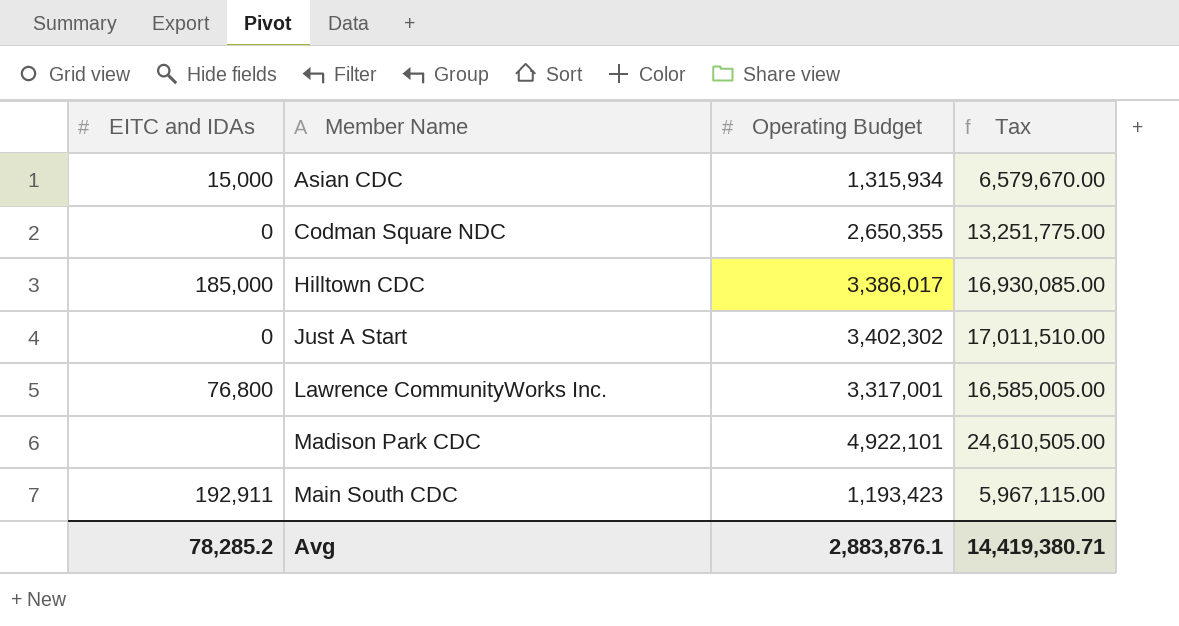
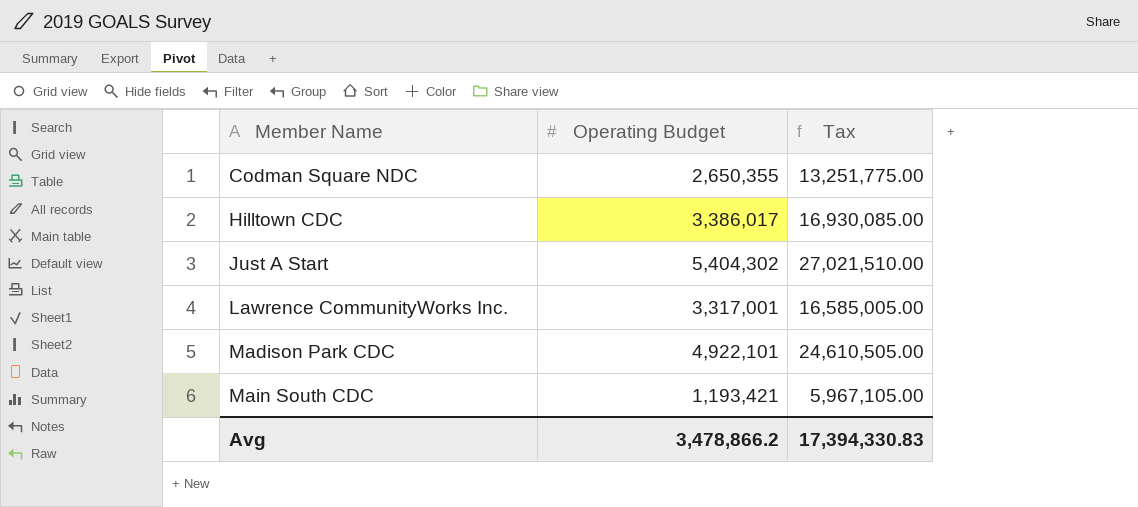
column EITC and IDAs | position: 1 -> none
row Asian CDC: 15,000 | 1,315,934 | 6,579,670.00 -> none
Just A Start | Operating Budget: 3,402,302 -> 5,404,302
Just A Start | Tax: 17,011,510.00 -> 27,021,510.00
Main South CDC | Operating Budget: 1,193,423 -> 1,193,421
Main South CDC | Tax: 5,967,115.00 -> 5,967,105.00
Avg | Operating Budget: 2,883,876.1 -> 3,478,866.2
Avg | Tax: 14,419,380.71 -> 17,394,330.83

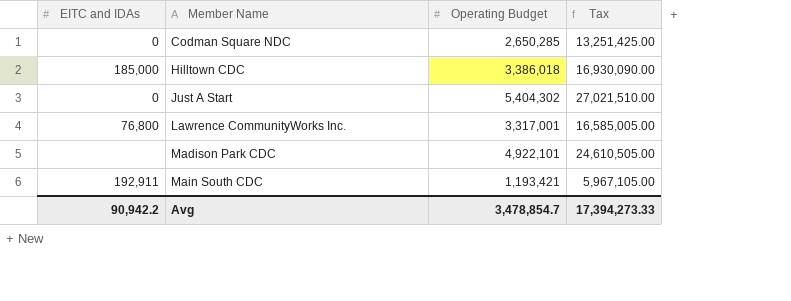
column EITC and IDAs | position: none -> 1
Codman Square NDC | Operating Budget: 2,650,355 -> 2,650,285
Codman Square NDC | Tax: 13,251,775.00 -> 13,251,425.00
Hilltown CDC | Operating Budget: 3,386,017 -> 3,386,018
Hilltown CDC | Tax: 16,930,085.00 -> 16,930,090.00
Avg | Operating Budget: 3,478,866.2 -> 3,478,854.7
Avg | Tax: 17,394,330.83 -> 17,394,273.33

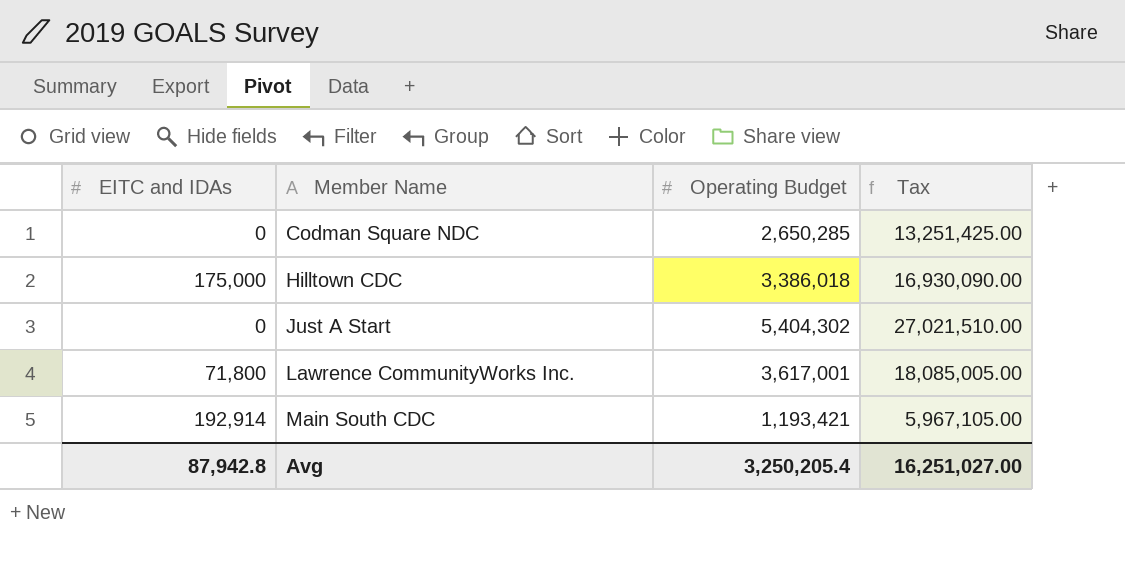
row Madison Park CDC: none | 4,922,101 | 24,610,505.00 -> none
Hilltown CDC | EITC and IDAs: 185,000 -> 175,000
Lawrence CommunityWorks Inc. | EITC and IDAs: 76,800 -> 71,800
Lawrence CommunityWorks Inc. | Operating Budget: 3,317,001 -> 3,617,001
Lawrence CommunityWorks Inc. | Tax: 16,585,005.00 -> 18,085,005.00
Main South CDC | EITC and IDAs: 192,911 -> 192,914
Avg | EITC and IDAs: 90,942.2 -> 87,942.8
Avg | Operating Budget: 3,478,854.7 -> 3,250,205.4
Avg | Tax: 17,394,273.33 -> 16,251,027.00

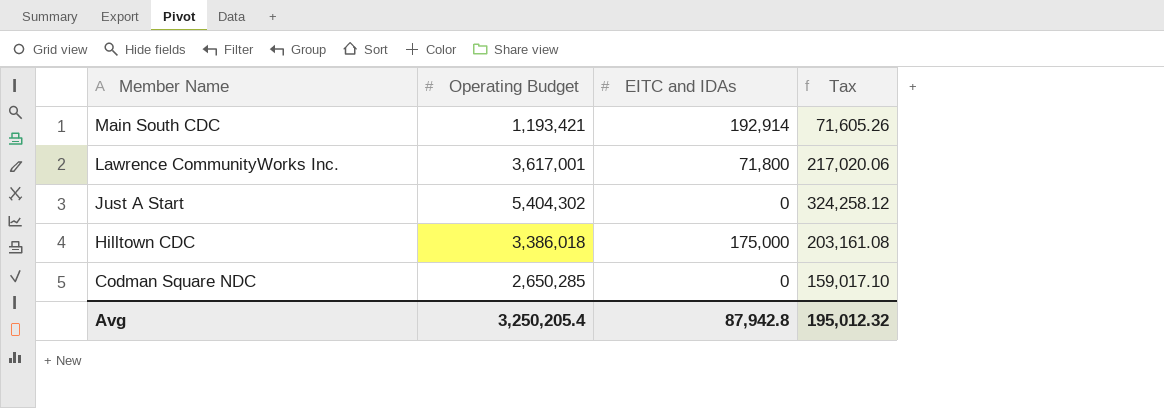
row order: Member Name ascending -> Member Name descending
column EITC and IDAs | position: 1 -> 3
column Tax | formula: [Operating Budget] * 5 -> [Operating Budget] * 0.06
Avg | Tax: 16,251,027.00 -> 195,012.32

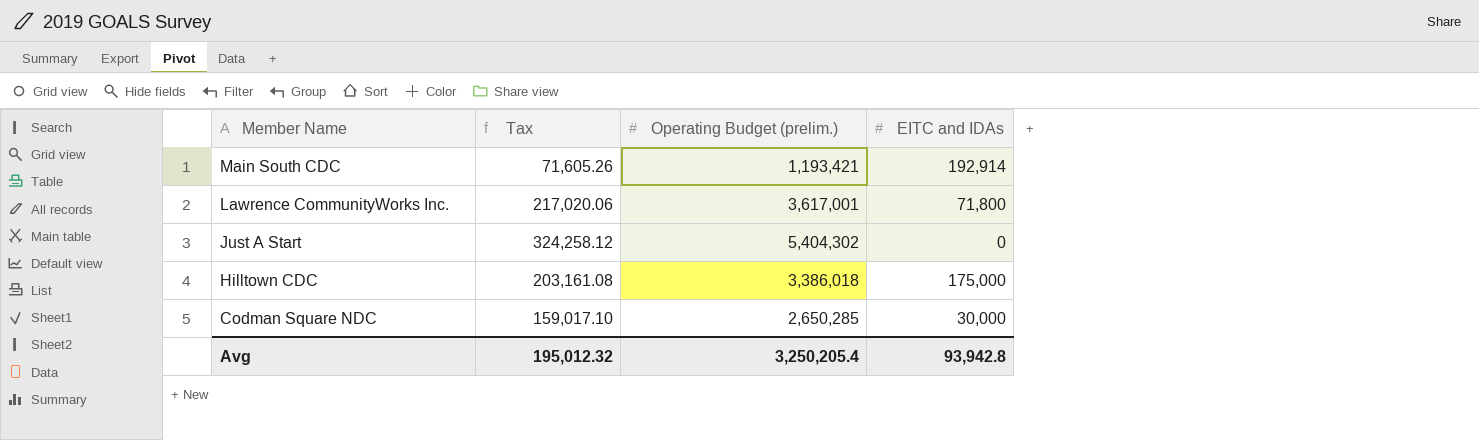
column Tax | position: 4 -> 2
column name: Operating Budget -> Operating Budget (prelim.)
Codman Square NDC | EITC and IDAs: 0 -> 30,000
Avg | EITC and IDAs: 87,942.8 -> 93,942.8

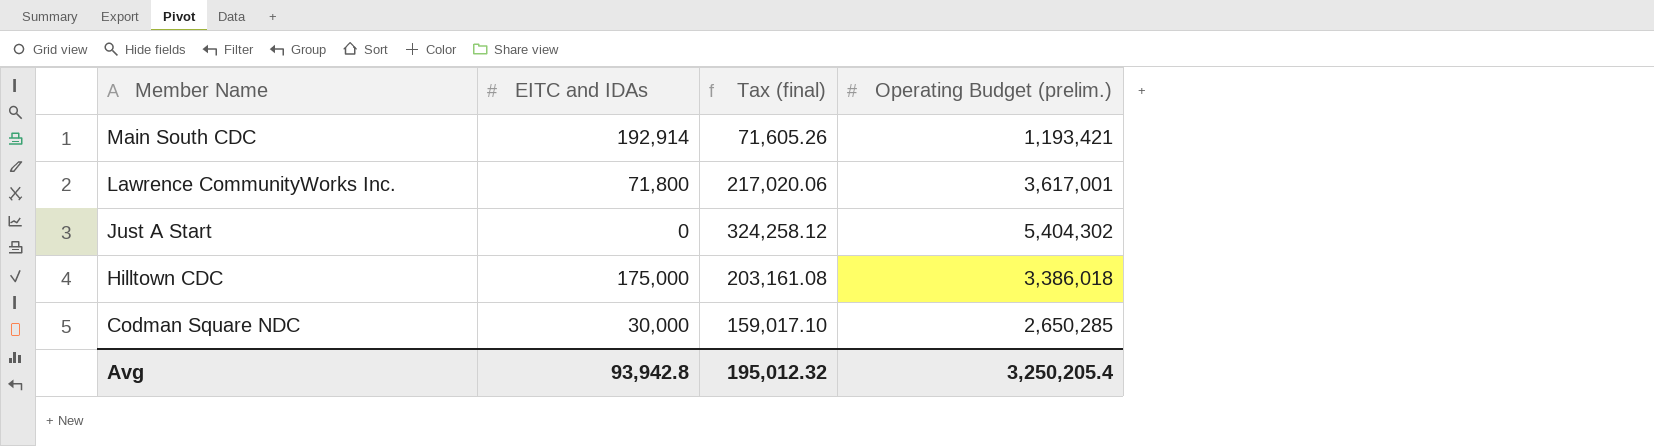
column EITC and IDAs | position: 4 -> 2
column name: Tax -> Tax (final)

